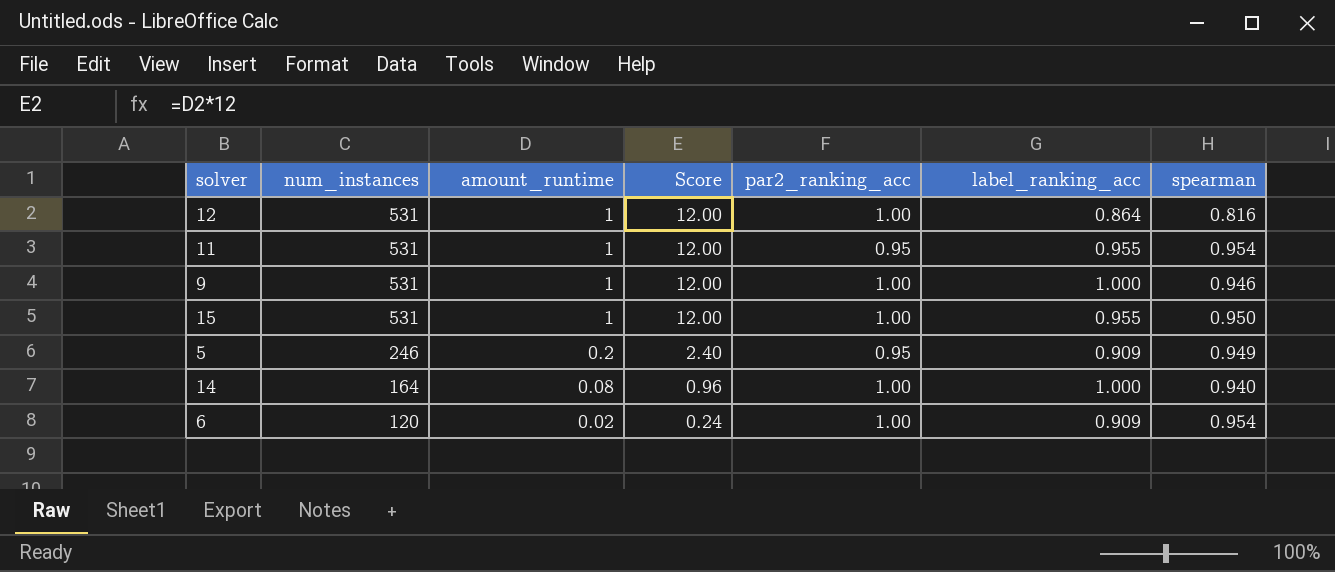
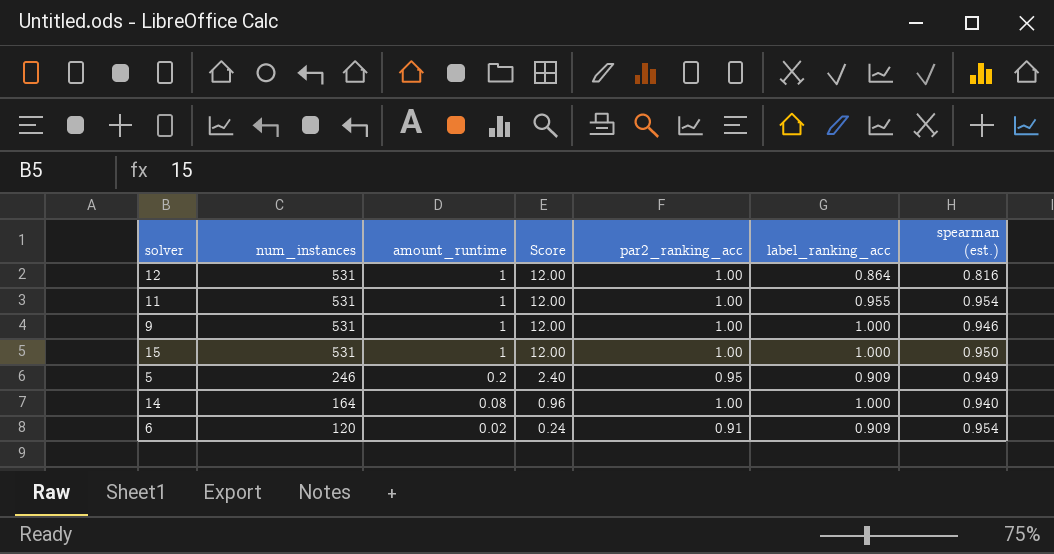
column name: spearman -> spearman (est.)
11 | par2_ranking_acc: 0.95 -> 1.00
15 | label_ranking_acc: 0.955 -> 1.000
6 | par2_ranking_acc: 1.00 -> 0.91

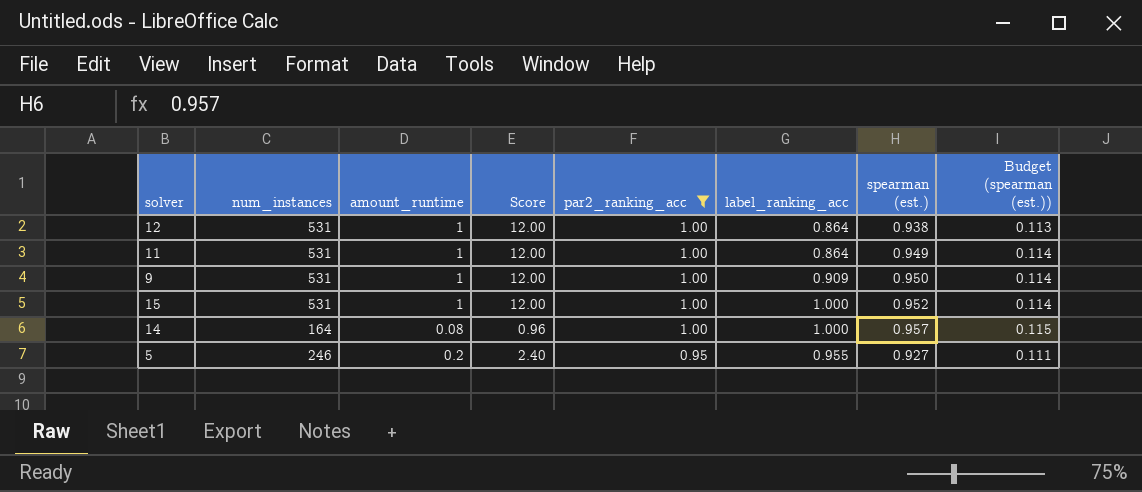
filter: none -> par2_ranking_acc != 0.91
row order: num_instances descending -> par2_ranking_acc descending
column Budget (spearman (est.)) | formula: none -> [spearman (est.)] * 0.12
12 | spearman (est.): 0.816 -> 0.938
11 | label_ranking_acc: 0.955 -> 0.864
11 | spearman (est.): 0.954 -> 0.949
9 | label_ranking_acc: 1.000 -> 0.909
9 | spearman (est.): 0.946 -> 0.950
15 | spearman (est.): 0.950 -> 0.952
14 | spearman (est.): 0.940 -> 0.957
5 | label_ranking_acc: 0.909 -> 0.955
5 | spearman (est.): 0.949 -> 0.927

